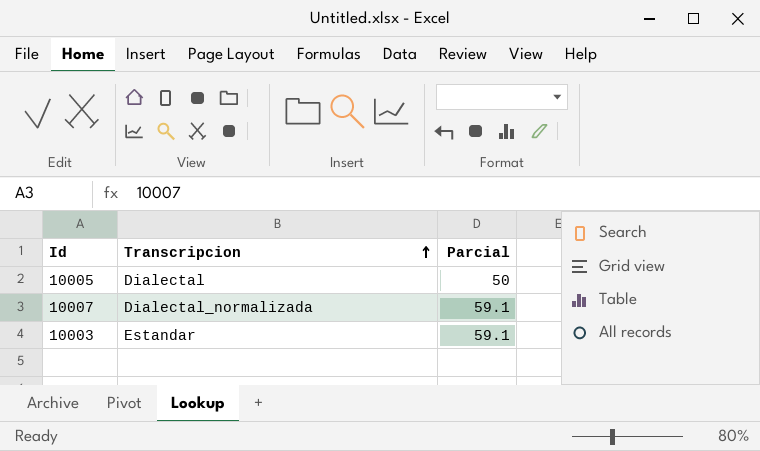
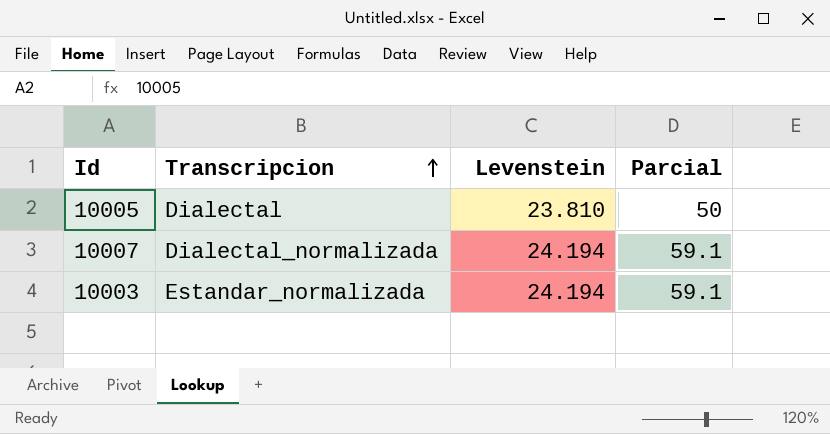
column Levenstein | position: none -> 3
10003 | Transcripcion: Estandar -> Estandar_normalizada

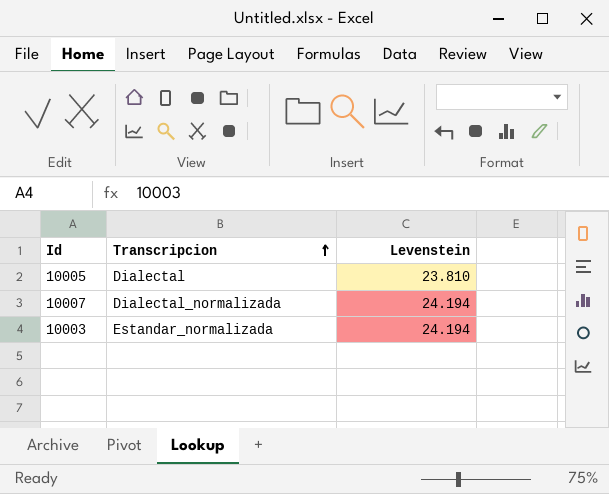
column Parcial | position: 4 -> none

